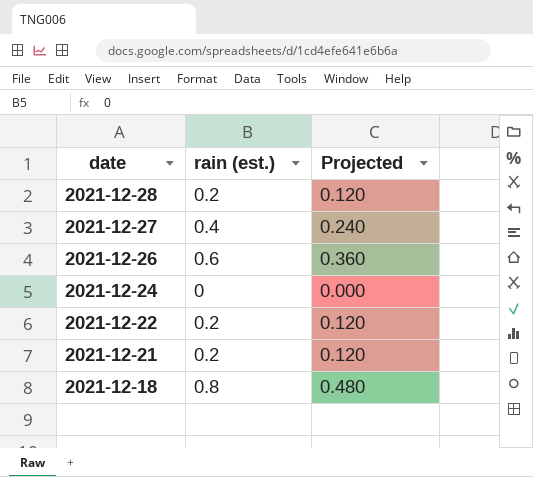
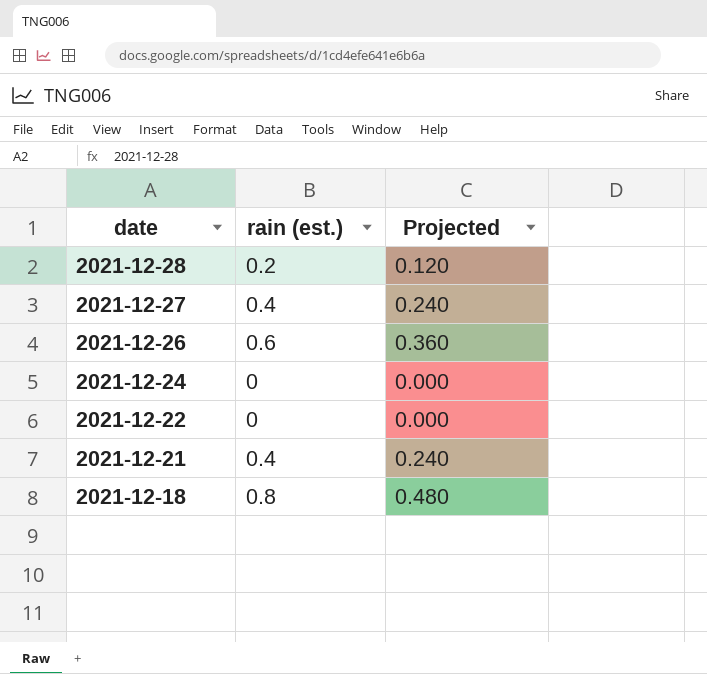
2021-12-22 | rain (est.): 0.2 -> 0
2021-12-22 | Projected: 0.120 -> 0.000
2021-12-21 | rain (est.): 0.2 -> 0.4
2021-12-21 | Projected: 0.120 -> 0.240

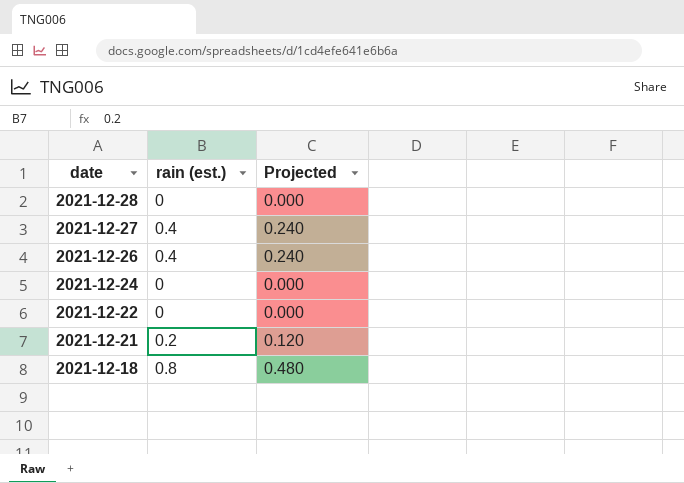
2021-12-28 | rain (est.): 0.2 -> 0
2021-12-28 | Projected: 0.120 -> 0.000
2021-12-26 | rain (est.): 0.6 -> 0.4
2021-12-26 | Projected: 0.360 -> 0.240
2021-12-21 | rain (est.): 0.4 -> 0.2
2021-12-21 | Projected: 0.240 -> 0.120

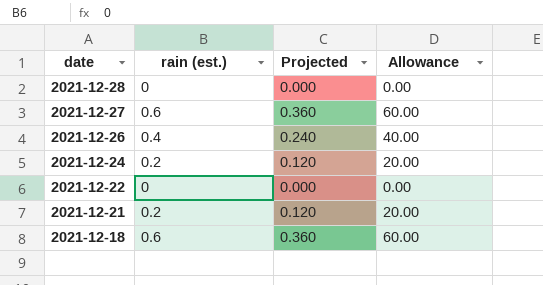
column Allowance | formula: none -> [rain (est.)] * 100
2021-12-27 | rain (est.): 0.4 -> 0.6
2021-12-27 | Projected: 0.240 -> 0.360
2021-12-24 | rain (est.): 0 -> 0.2
2021-12-24 | Projected: 0.000 -> 0.120
2021-12-18 | rain (est.): 0.8 -> 0.6
2021-12-18 | Projected: 0.480 -> 0.360

